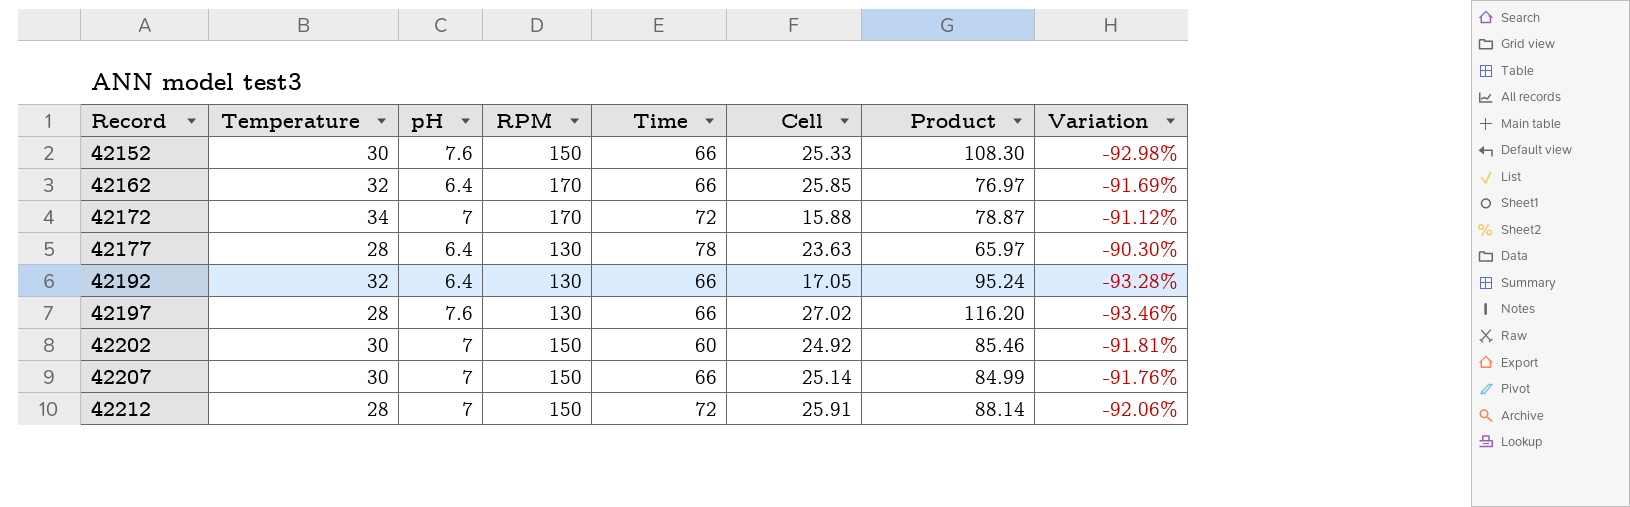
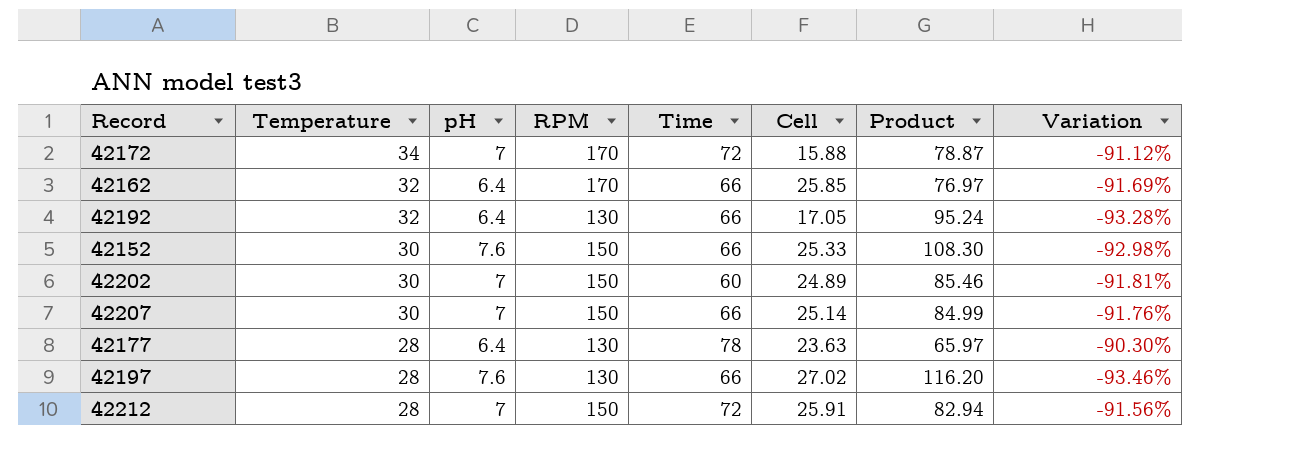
row order: Record ascending -> Temperature descending
42202 | Cell: 24.92 -> 24.89
42212 | Product: 88.14 -> 82.94
42212 | Variation: -92.06% -> -91.56%

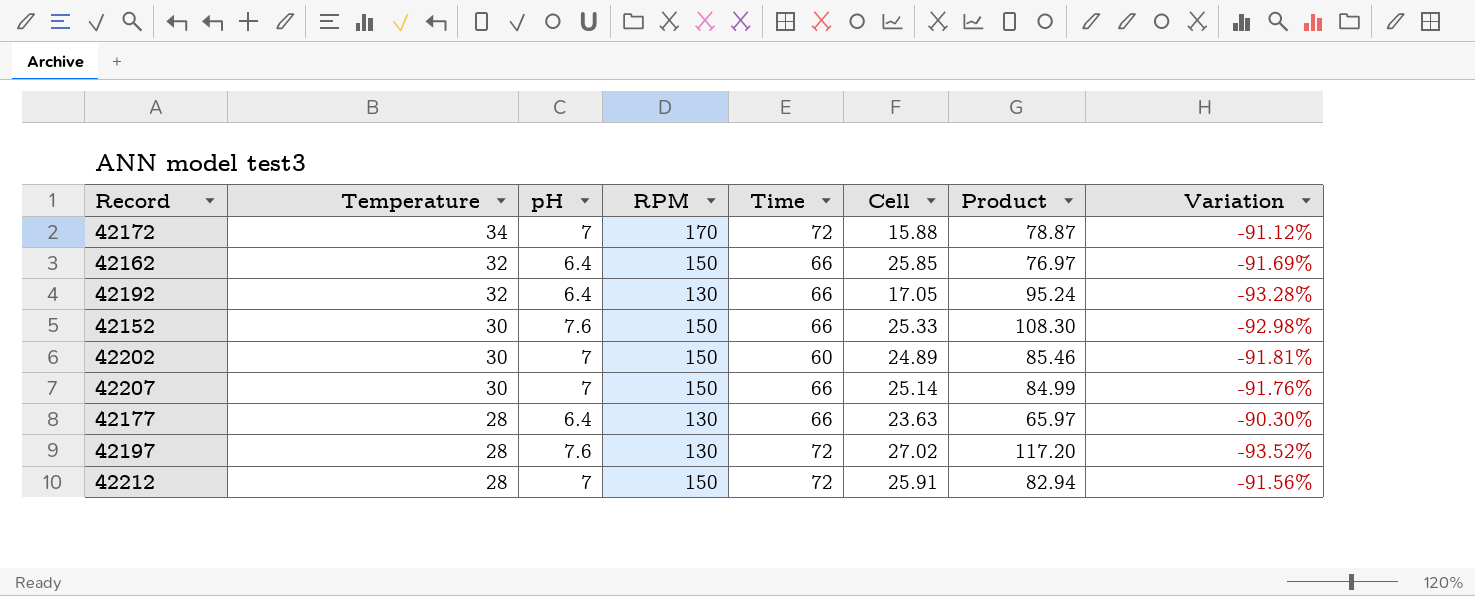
42162 | RPM: 170 -> 150
42177 | Time: 78 -> 66
42197 | Time: 66 -> 72
42197 | Product: 116.20 -> 117.20
42197 | Variation: -93.46% -> -93.52%

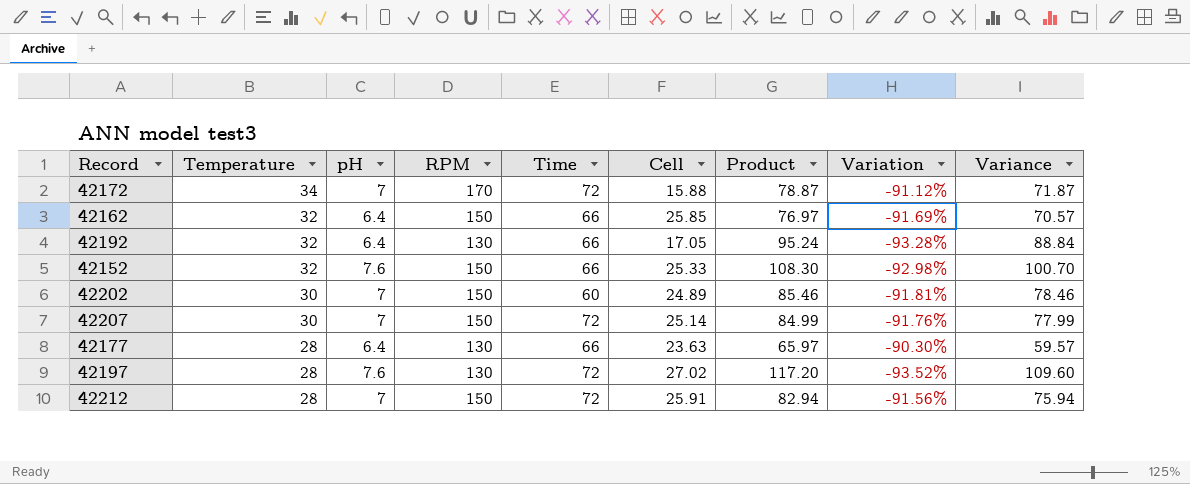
column Variance | formula: none -> [Product] - [pH]
42152 | Temperature: 30 -> 32
42207 | Time: 66 -> 72

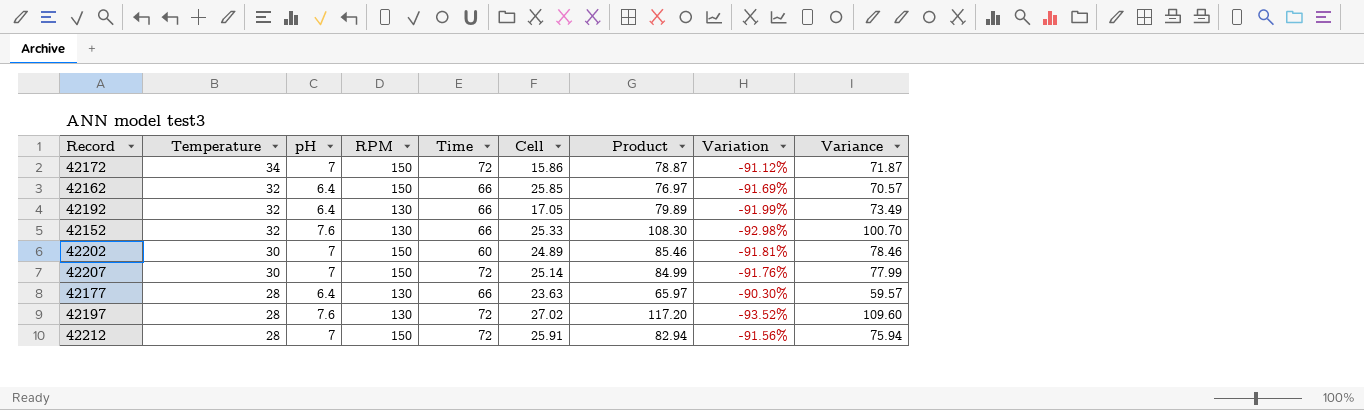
42172 | RPM: 170 -> 150
42172 | Cell: 15.88 -> 15.86
42192 | Product: 95.24 -> 79.89
42192 | Variation: -93.28% -> -91.99%
42192 | Variance: 88.84 -> 73.49
42152 | RPM: 150 -> 130

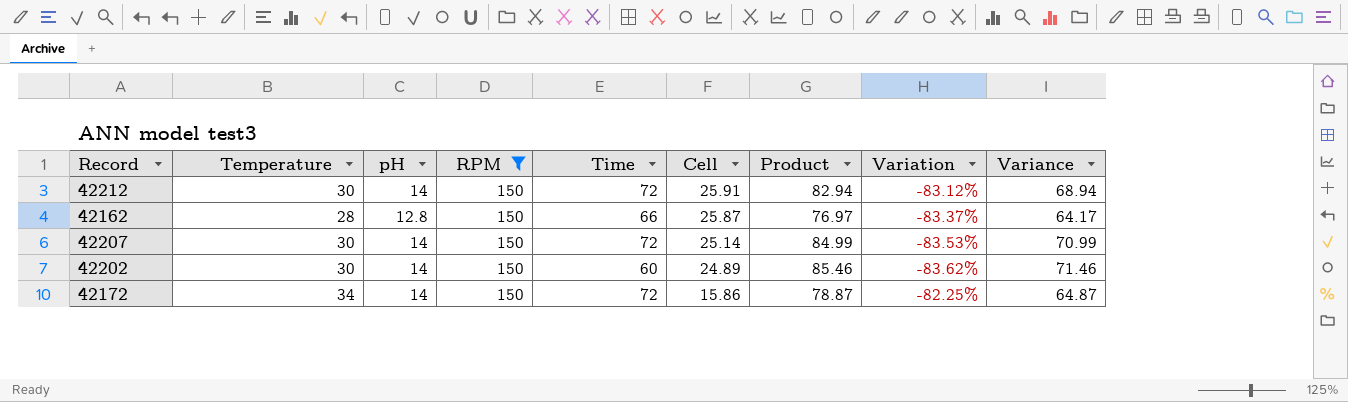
filter: none -> RPM = 150
row order: Temperature descending -> Cell descending
42212 | Temperature: 28 -> 30
42212 | pH: 7 -> 14
42212 | Variation: -91.56% -> -83.12%
42212 | Variance: 75.94 -> 68.94
42162 | Temperature: 32 -> 28
42162 | pH: 6.4 -> 12.8
42162 | Cell: 25.85 -> 25.87
42162 | Variation: -91.69% -> -83.37%
42162 | Variance: 70.57 -> 64.17
42207 | pH: 7 -> 14
42207 | Variation: -91.76% -> -83.53%
42207 | Variance: 77.99 -> 70.99
42202 | pH: 7 -> 14
42202 | Variation: -91.81% -> -83.62%
42202 | Variance: 78.46 -> 71.46
42172 | pH: 7 -> 14
42172 | Variation: -91.12% -> -82.25%
42172 | Variance: 71.87 -> 64.87

